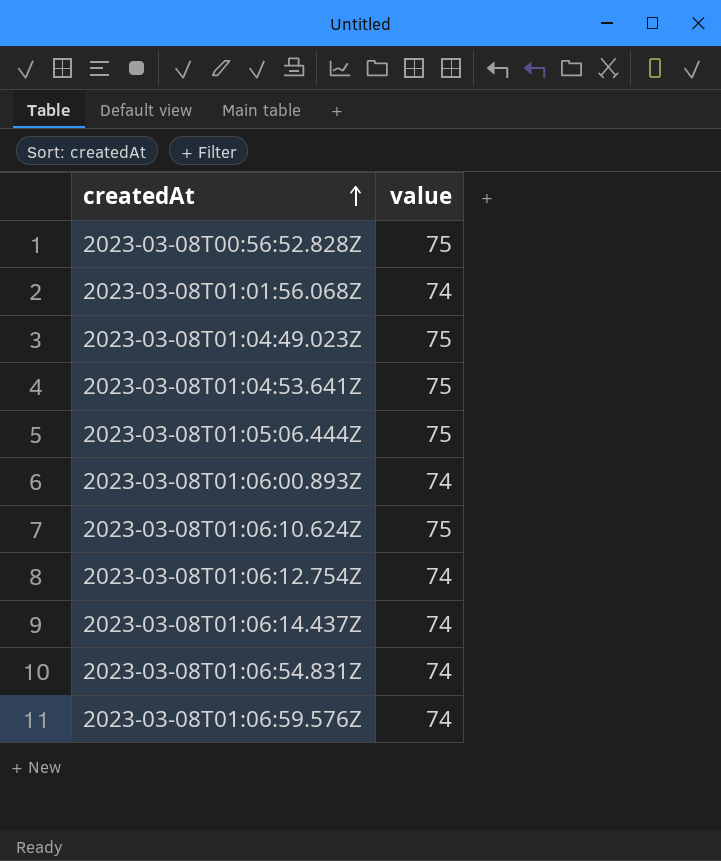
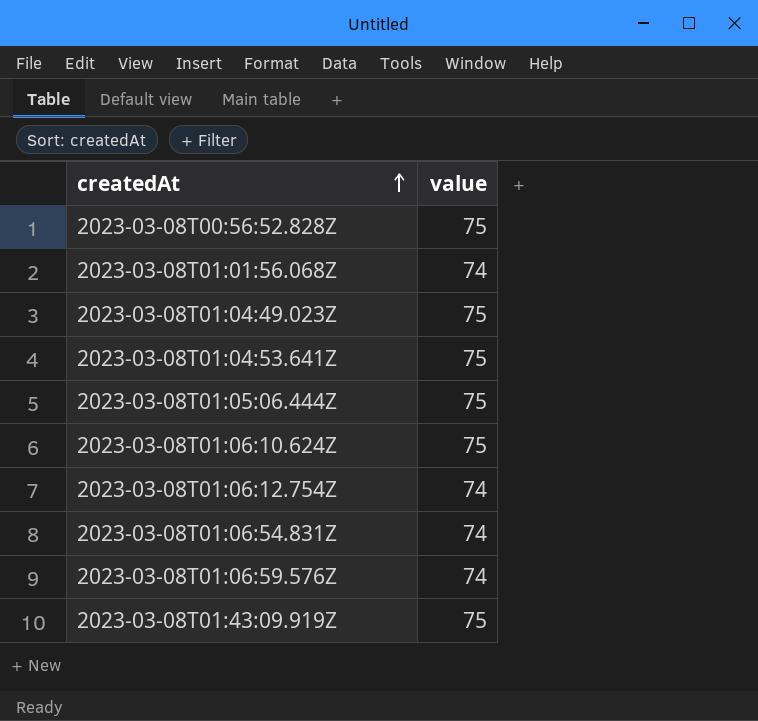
row 2023-03-08T01:06:00.893Z: 74 -> none
row 2023-03-08T01:06:14.437Z: 74 -> none
row 2023-03-08T01:43:09.919Z: none -> 75

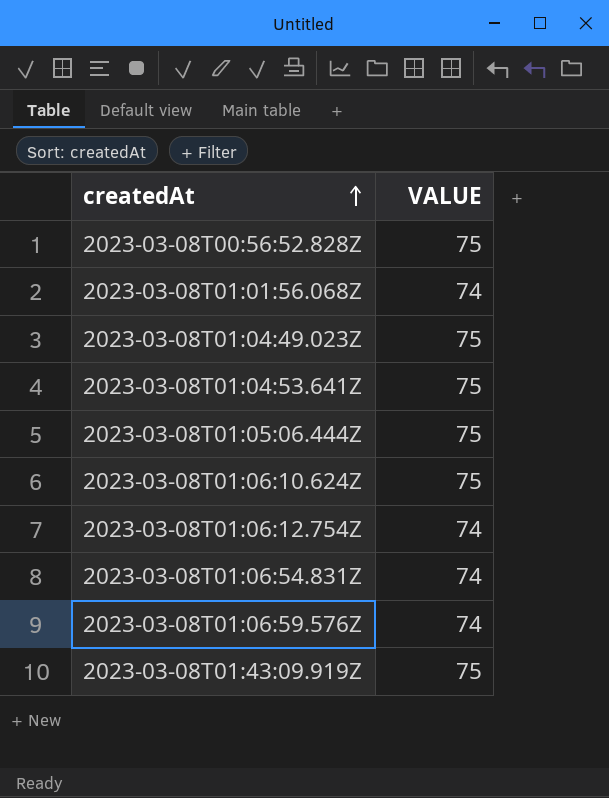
column name: value -> VALUE

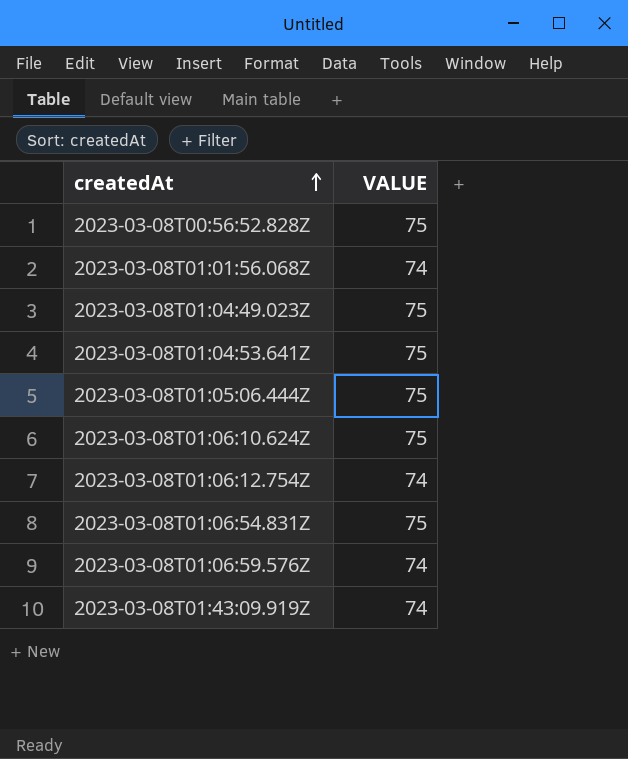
2023-03-08T01:06:54.831Z | VALUE: 74 -> 75
2023-03-08T01:43:09.919Z | VALUE: 75 -> 74

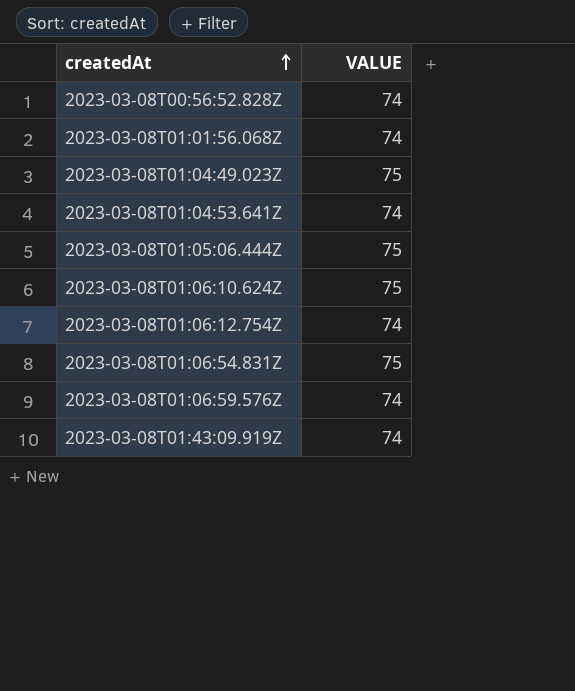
2023-03-08T00:56:52.828Z | VALUE: 75 -> 74
2023-03-08T01:04:53.641Z | VALUE: 75 -> 74

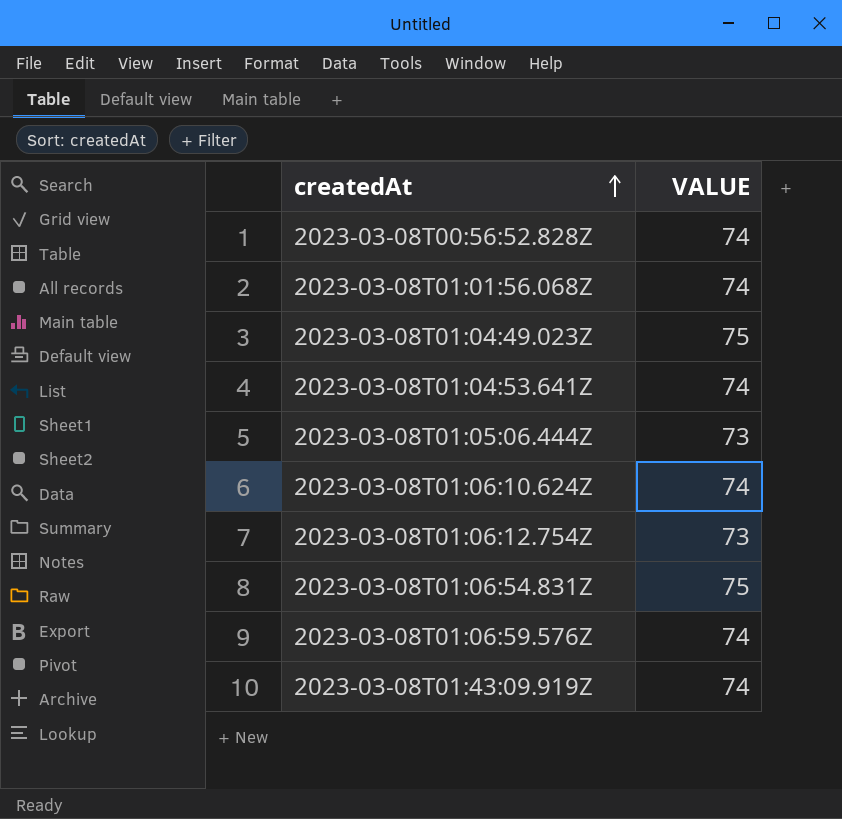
2023-03-08T01:05:06.444Z | VALUE: 75 -> 73
2023-03-08T01:06:10.624Z | VALUE: 75 -> 74
2023-03-08T01:06:12.754Z | VALUE: 74 -> 73

